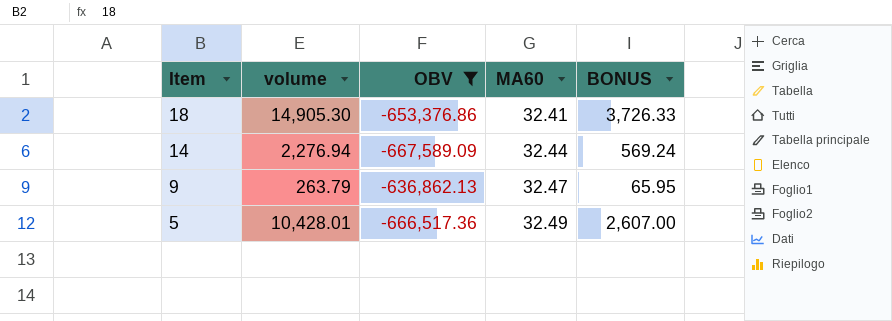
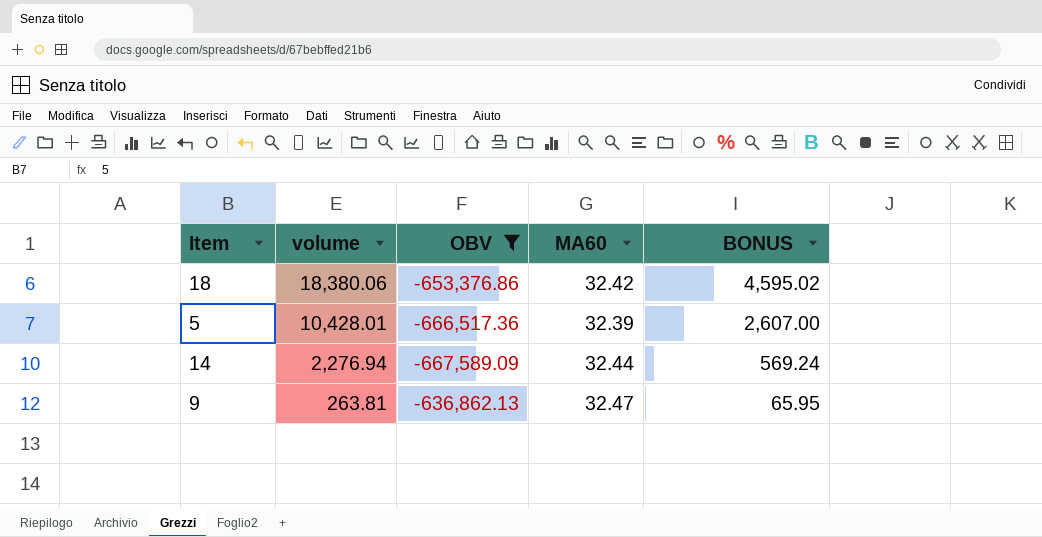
row order: Item descending -> volume descending
18 | volume: 14,905.30 -> 18,380.06
18 | MA60: 32.41 -> 32.42
18 | BONUS: 3,726.33 -> 4,595.02
5 | MA60: 32.49 -> 32.39
9 | volume: 263.79 -> 263.81

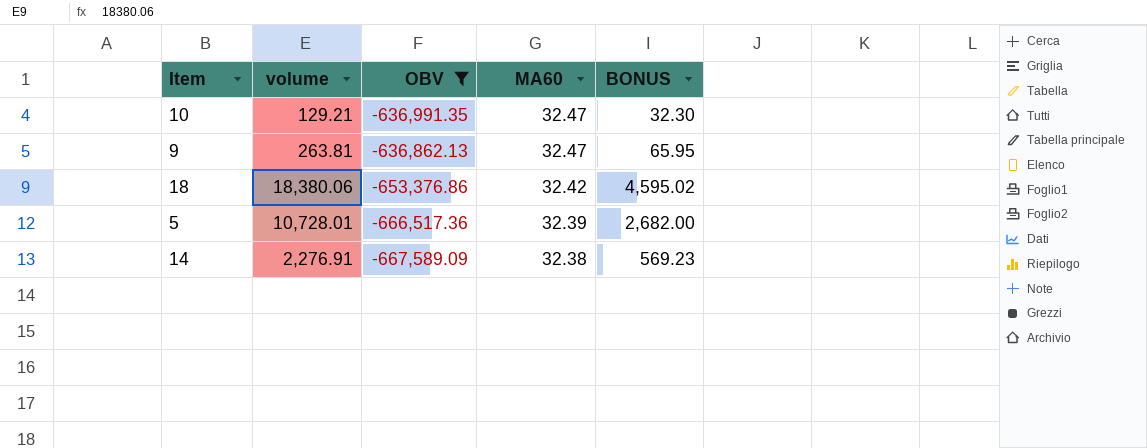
row order: volume descending -> MA60 descending
row 10: none -> 129.21 | -636,991.35 | 32.47 | 32.30
5 | volume: 10,428.01 -> 10,728.01
5 | BONUS: 2,607.00 -> 2,682.00
14 | volume: 2,276.94 -> 2,276.91
14 | MA60: 32.44 -> 32.38
14 | BONUS: 569.24 -> 569.23

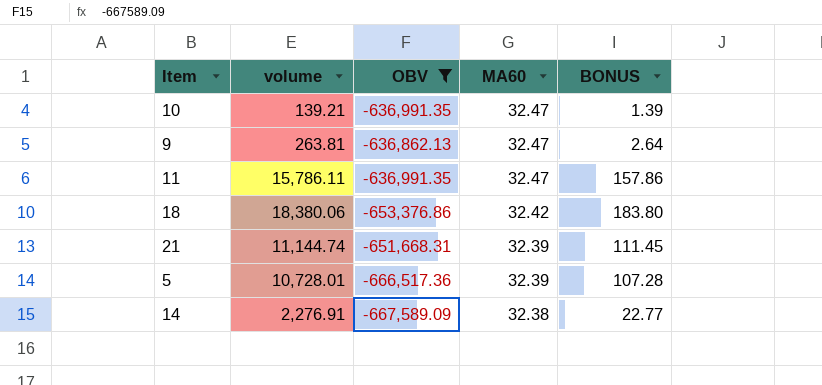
column BONUS | formula: [volume] * 0.25 -> [volume] * 0.01
10 | volume: 129.21 -> 139.21
row 11: none -> 15,786.11 | -636,991.35 | 32.47 | 157.86
row 21: none -> 11,144.74 | -651,668.31 | 32.39 | 111.45

